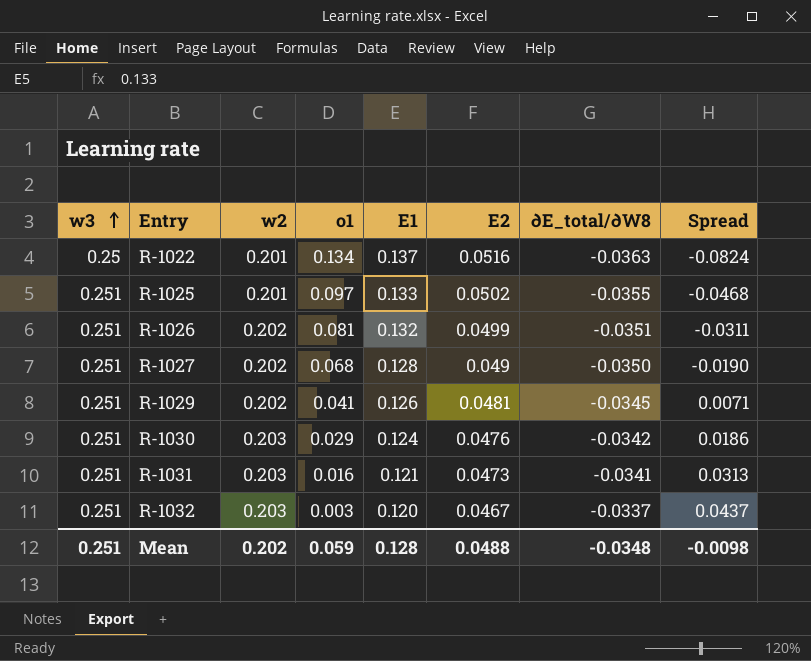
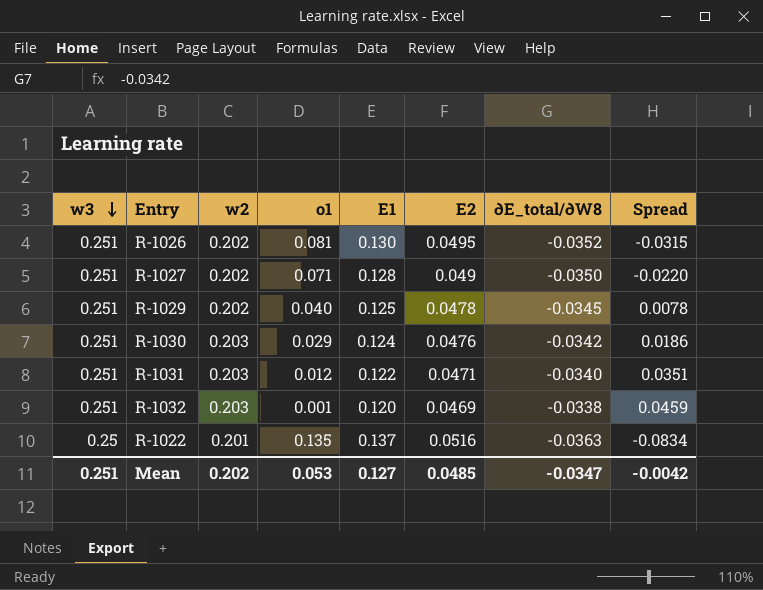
row order: w3 ascending -> w3 descending
row R-1025: 0.251 | 0.201 | 0.097 | 0.133 | 0.0502 | -0.0355 | -0.0468 -> none
R-1026 | E1: 0.132 -> 0.130
R-1026 | E2: 0.0499 -> 0.0495
R-1026 | ∂E_total/∂W8: -0.0351 -> -0.0352
R-1026 | Spread: -0.0311 -> -0.0315
R-1027 | o1: 0.068 -> 0.071
R-1027 | Spread: -0.0190 -> -0.0220
R-1029 | o1: 0.041 -> 0.040
R-1029 | E1: 0.126 -> 0.125
R-1029 | E2: 0.0481 -> 0.0478
R-1029 | Spread: 0.0071 -> 0.0078
R-1031 | o1: 0.016 -> 0.012
R-1031 | E1: 0.121 -> 0.122
R-1031 | E2: 0.0473 -> 0.0471
R-1031 | ∂E_total/∂W8: -0.0341 -> -0.0340
R-1031 | Spread: 0.0313 -> 0.0351
R-1032 | o1: 0.003 -> 0.001
R-1032 | E2: 0.0467 -> 0.0469
R-1032 | ∂E_total/∂W8: -0.0337 -> -0.0338
R-1032 | Spread: 0.0437 -> 0.0459
R-1022 | o1: 0.134 -> 0.135
R-1022 | Spread: -0.0824 -> -0.0834
Mean | o1: 0.059 -> 0.053
Mean | E1: 0.128 -> 0.127
Mean | E2: 0.0488 -> 0.0485
Mean | ∂E_total/∂W8: -0.0348 -> -0.0347
Mean | Spread: -0.0098 -> -0.0042

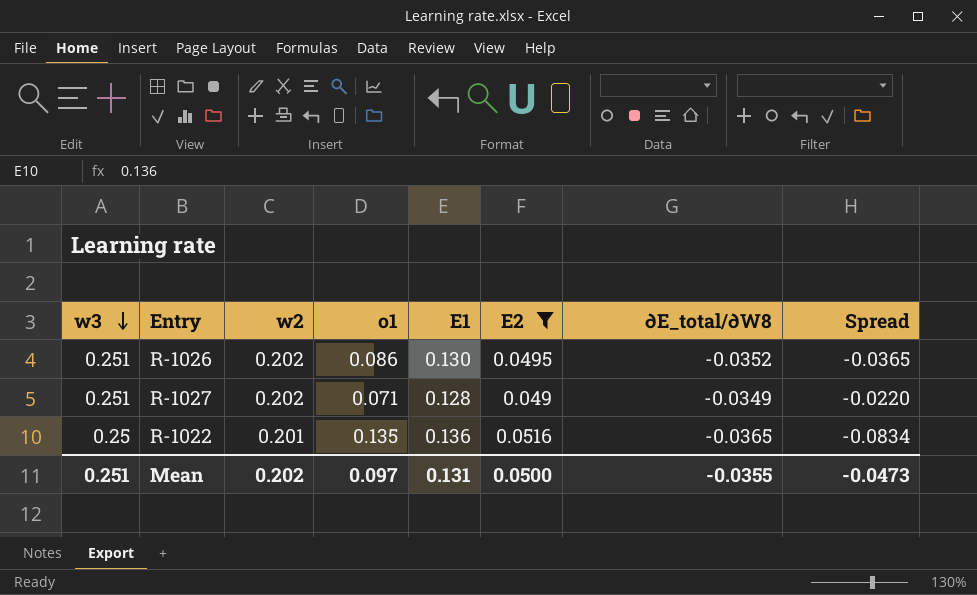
filter: none -> E2 >= 0.049
R-1026 | o1: 0.081 -> 0.086
R-1026 | Spread: -0.0315 -> -0.0365
R-1027 | ∂E_total/∂W8: -0.0350 -> -0.0349
R-1022 | E1: 0.137 -> 0.136
R-1022 | ∂E_total/∂W8: -0.0363 -> -0.0365
Mean | o1: 0.053 -> 0.097
Mean | E1: 0.127 -> 0.131
Mean | E2: 0.0485 -> 0.0500
Mean | ∂E_total/∂W8: -0.0347 -> -0.0355
Mean | Spread: -0.0042 -> -0.0473

